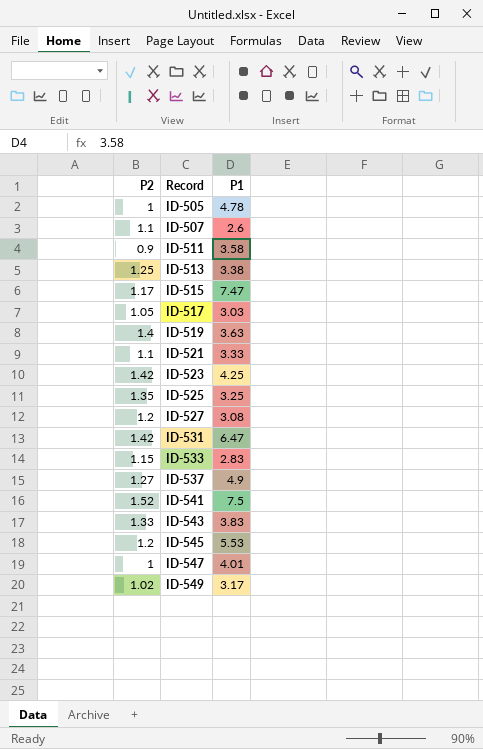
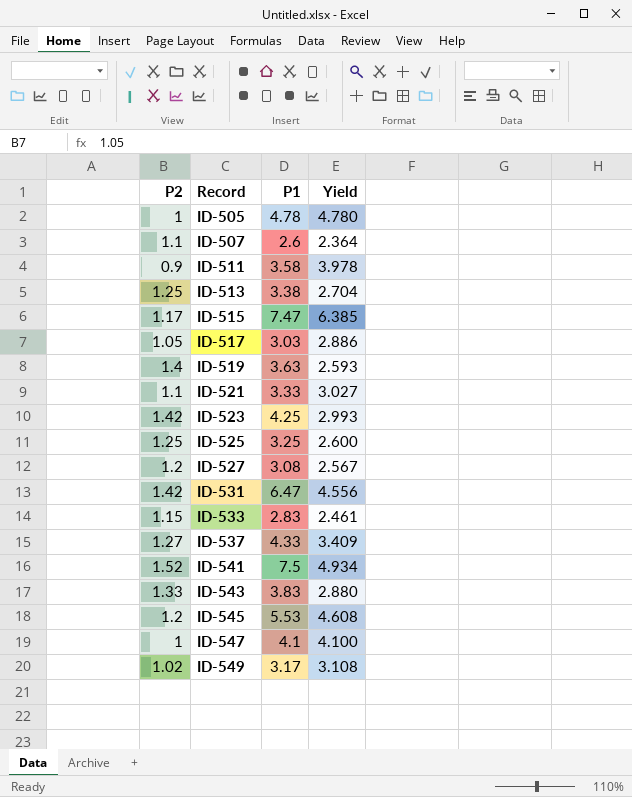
column Yield | formula: none -> [P1] / [P2]
ID-525 | P2: 1.35 -> 1.25
ID-537 | P1: 4.9 -> 4.33
ID-547 | P1: 4.01 -> 4.1

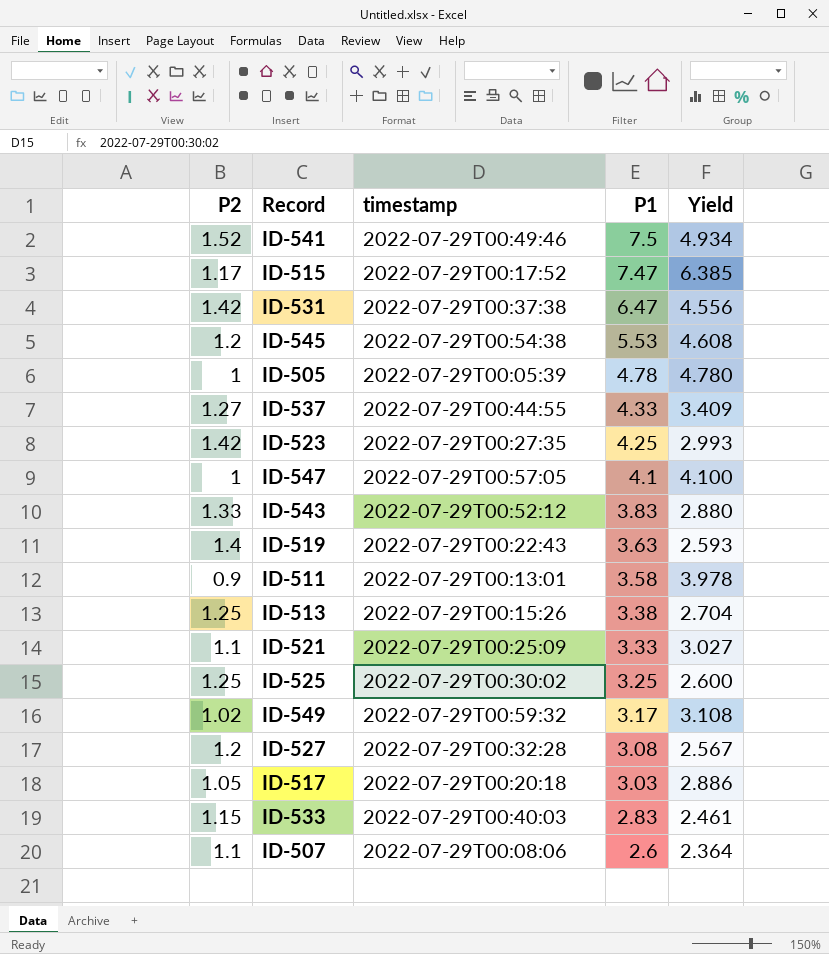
row order: Record ascending -> P1 descending
column timestamp | position: none -> 3

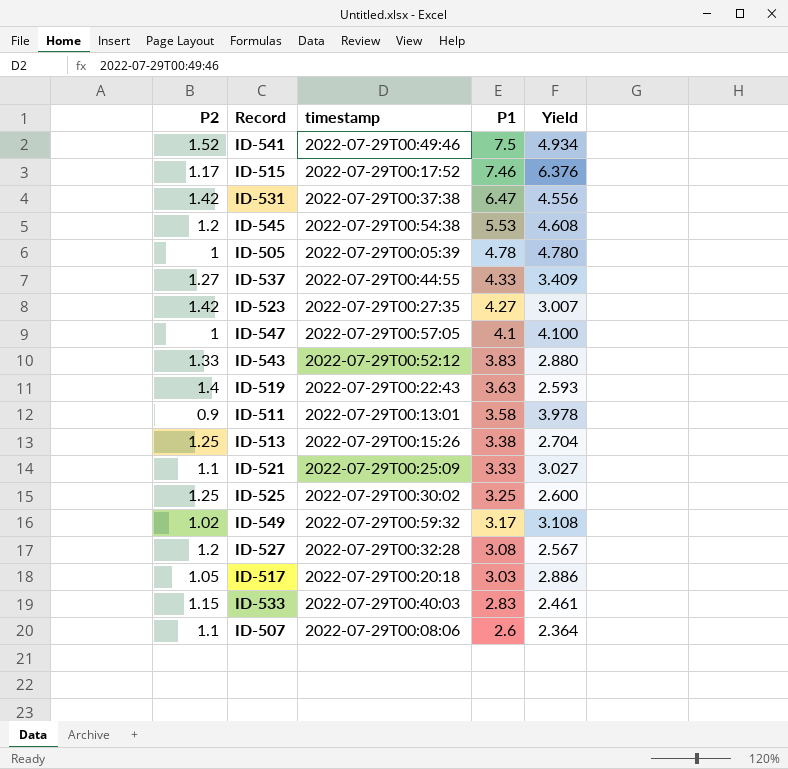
ID-515 | P1: 7.47 -> 7.46
ID-515 | Yield: 6.385 -> 6.376
ID-523 | P1: 4.25 -> 4.27
ID-523 | Yield: 2.993 -> 3.007

